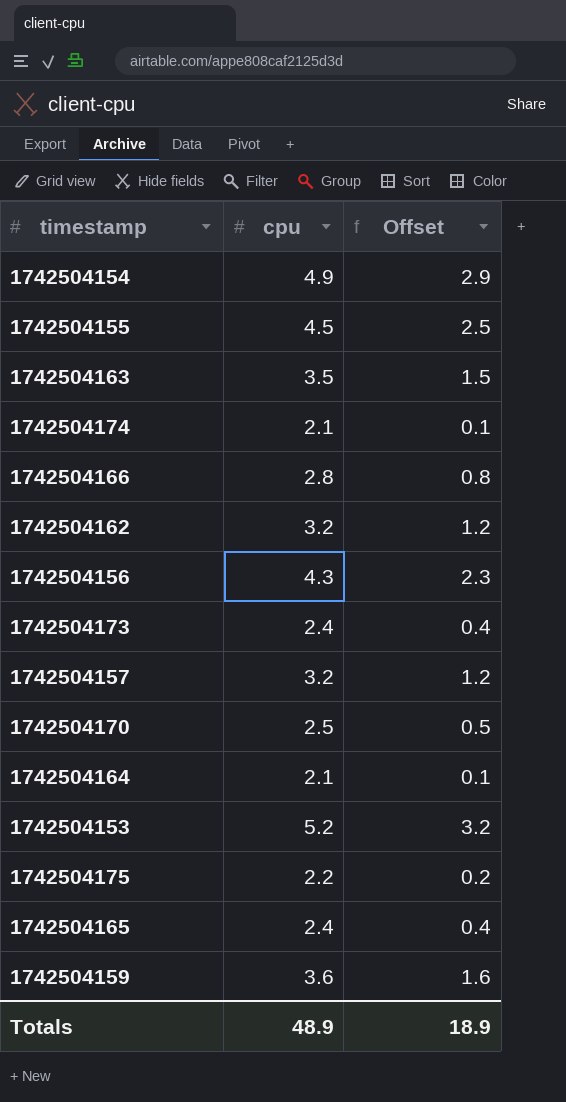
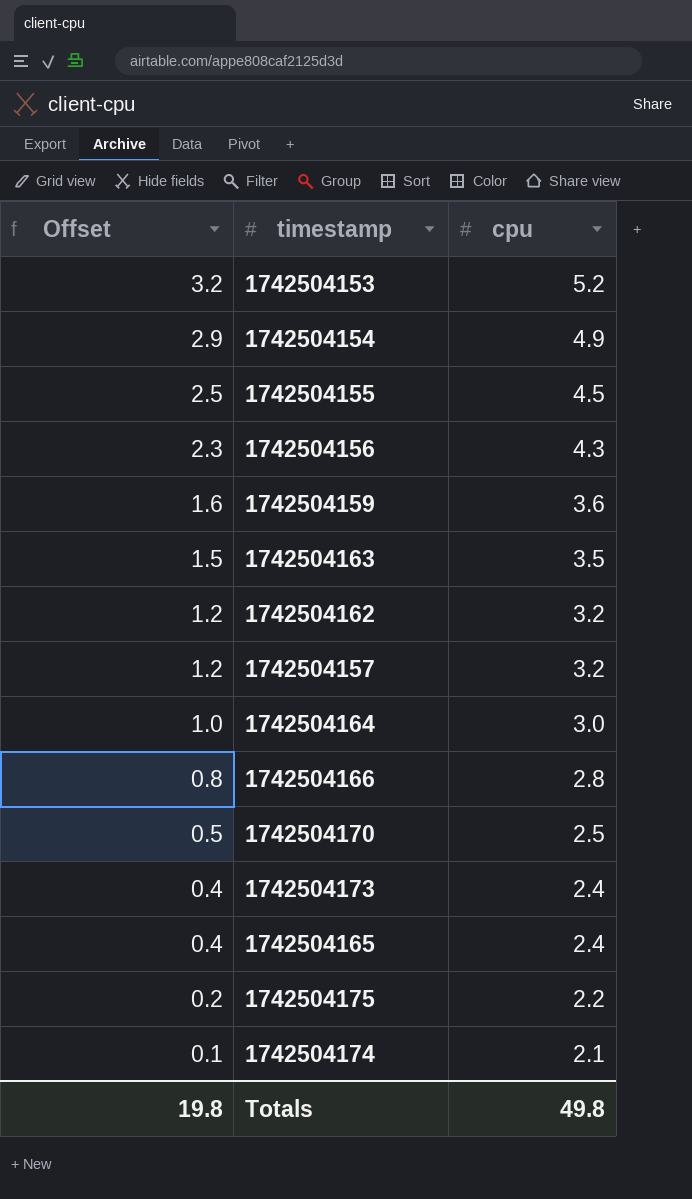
row order: none -> Offset descending
column Offset | position: 3 -> 1
1742504164 | Offset: 0.1 -> 1.0
1742504164 | cpu: 2.1 -> 3.0
Totals | Offset: 18.9 -> 19.8
Totals | cpu: 48.9 -> 49.8

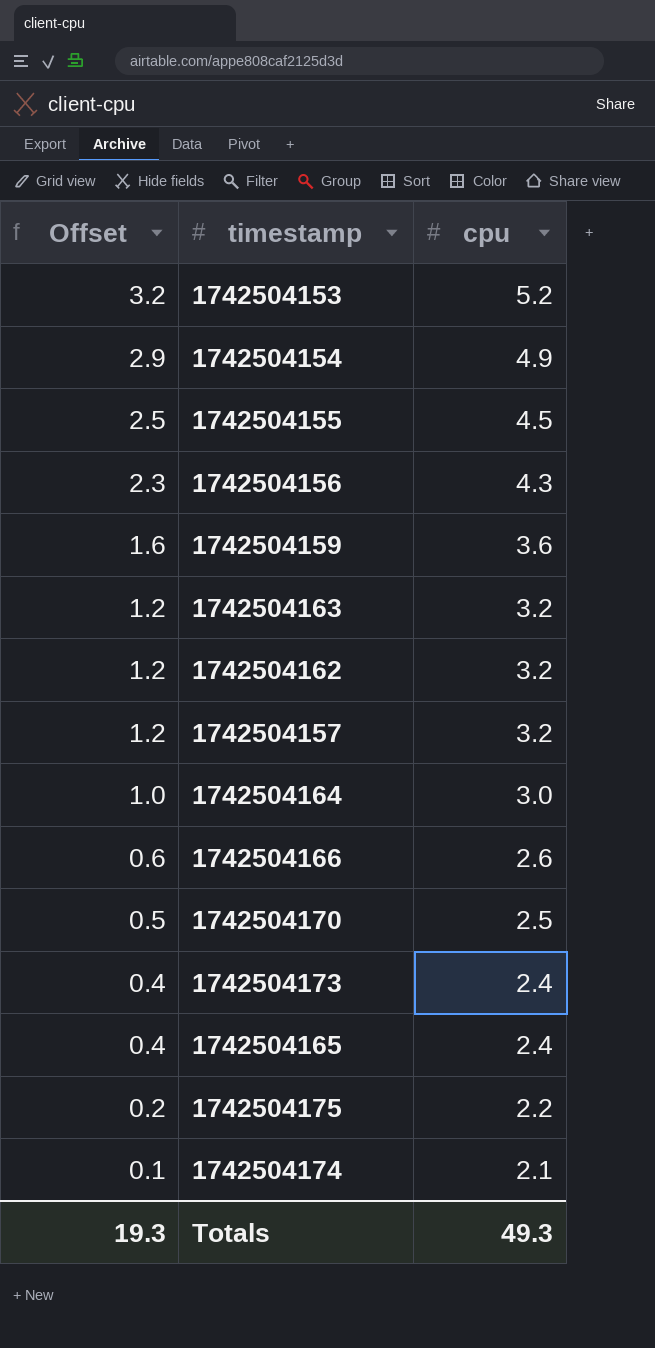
1742504163 | Offset: 1.5 -> 1.2
1742504163 | cpu: 3.5 -> 3.2
1742504166 | Offset: 0.8 -> 0.6
1742504166 | cpu: 2.8 -> 2.6
Totals | Offset: 19.8 -> 19.3
Totals | cpu: 49.8 -> 49.3

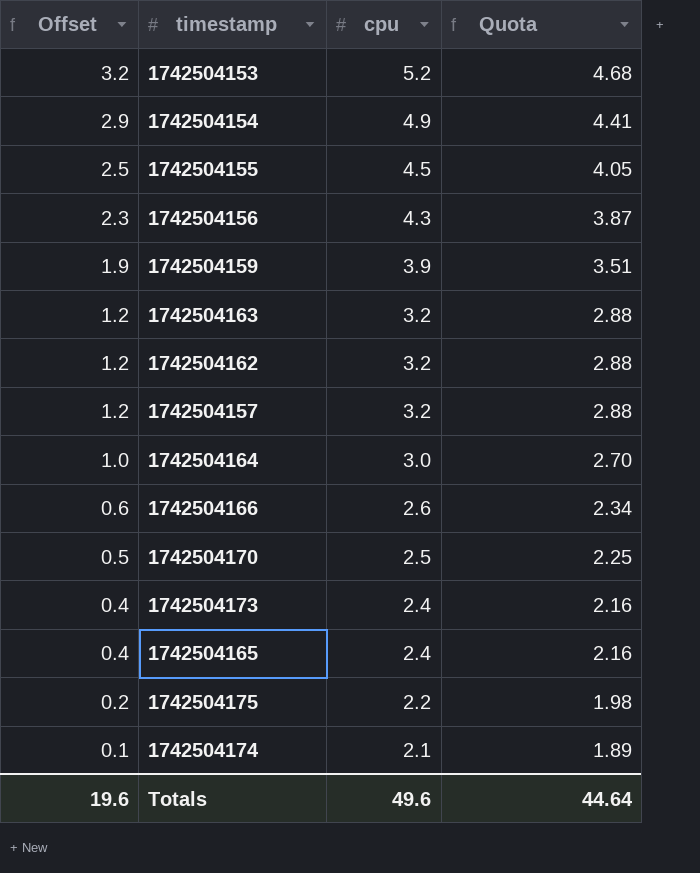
column Quota | formula: none -> [cpu] * 0.9
1742504159 | Offset: 1.6 -> 1.9
1742504159 | cpu: 3.6 -> 3.9
Totals | Offset: 19.3 -> 19.6
Totals | cpu: 49.3 -> 49.6

